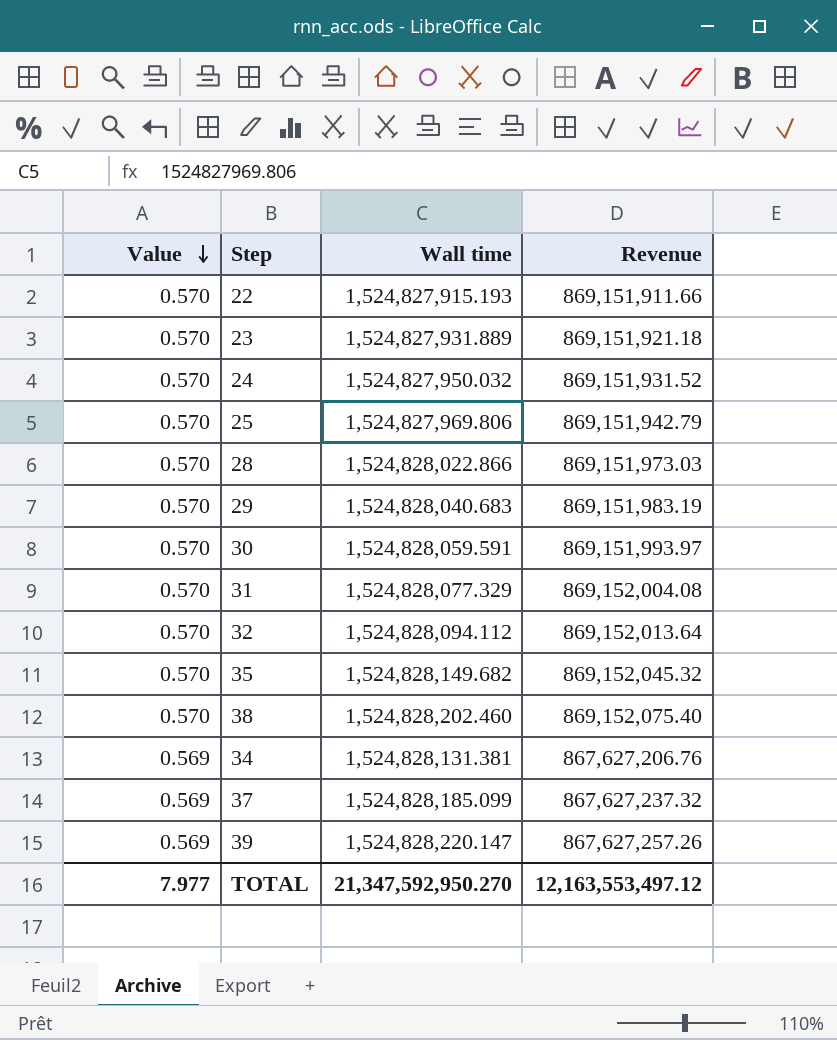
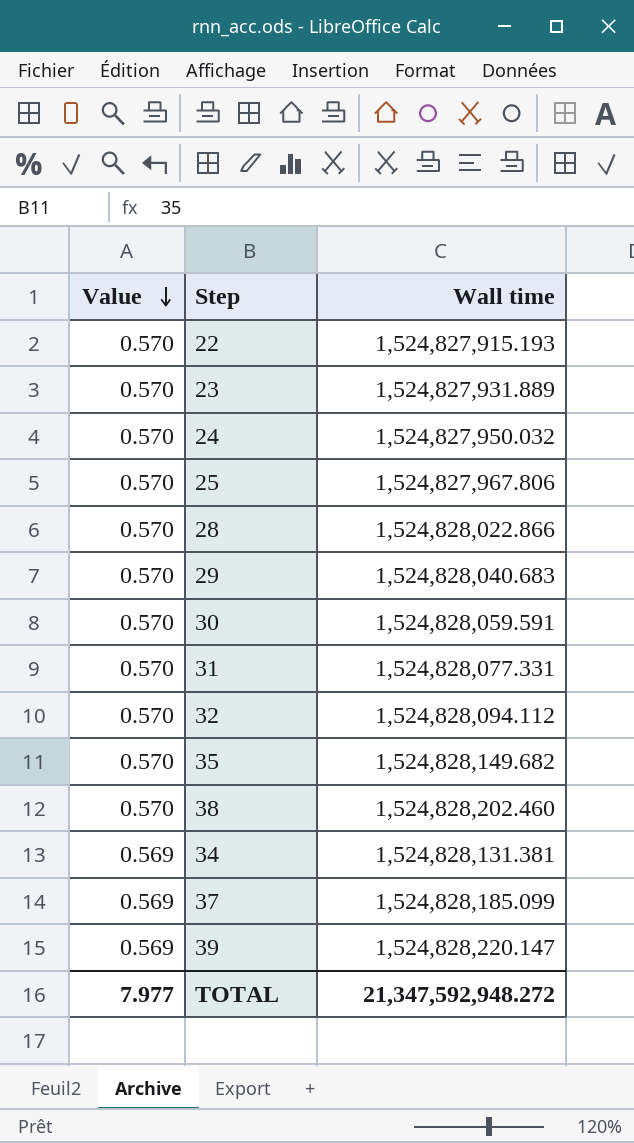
column Revenue | formula: [Value] * [Wall time] -> none
25 | Wall time: 1,524,827,969.806 -> 1,524,827,967.806
31 | Wall time: 1,524,828,077.329 -> 1,524,828,077.331
TOTAL | Wall time: 21,347,592,950.270 -> 21,347,592,948.272

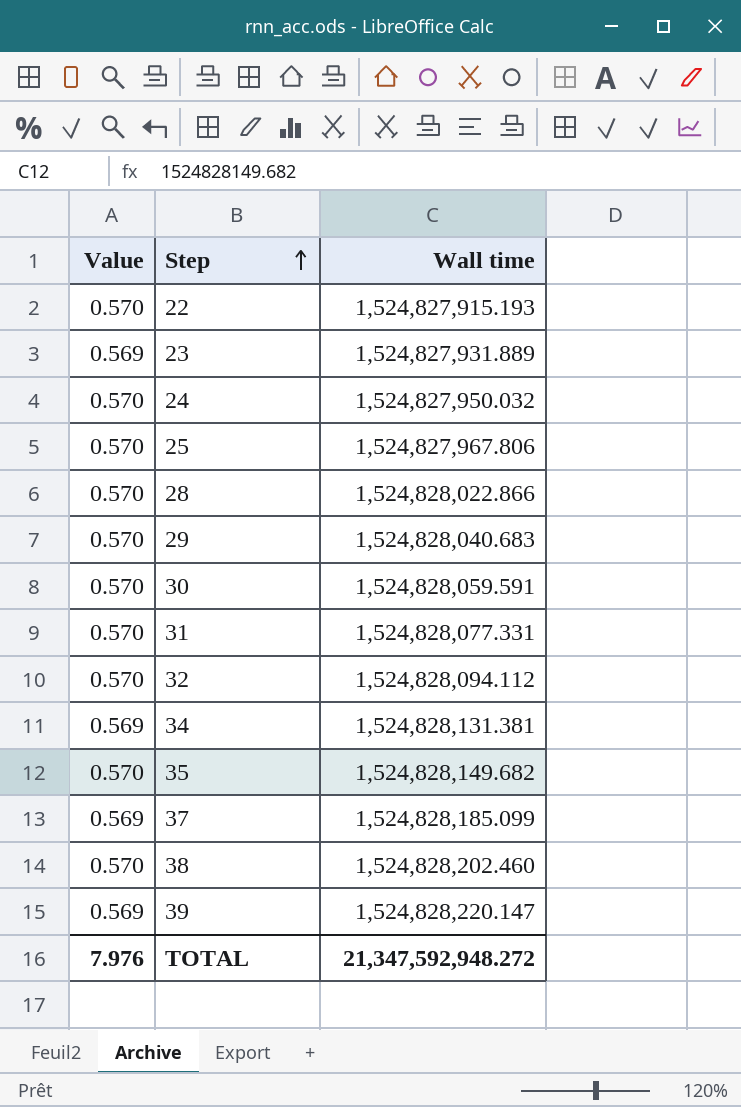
row order: Value descending -> Step ascending
23 | Value: 0.570 -> 0.569
TOTAL | Value: 7.977 -> 7.976

